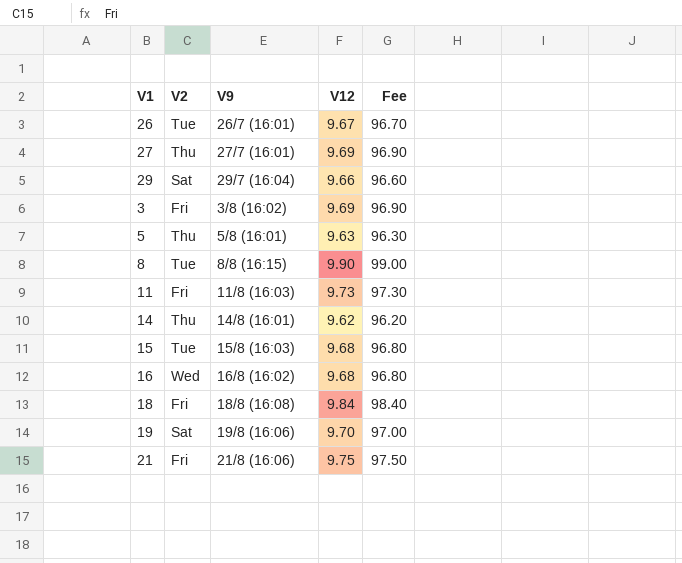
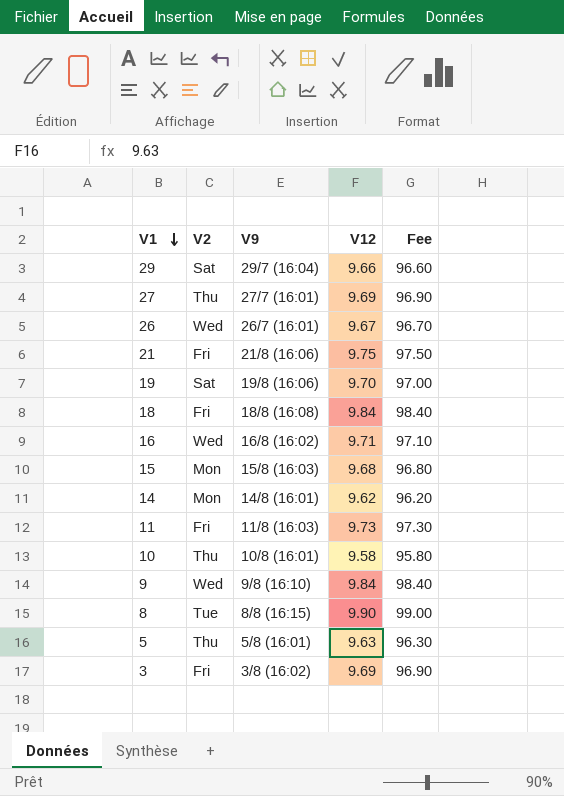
row order: none -> V1 descending
26 | V2: Tue -> Wed
16 | V12: 9.68 -> 9.71
16 | Fee: 96.80 -> 97.10
15 | V2: Tue -> Mon
14 | V2: Thu -> Mon
row 10: none -> Thu | 10/8 (16:01) | 9.58 | 95.80
row 9: none -> Wed | 9/8 (16:10) | 9.84 | 98.40

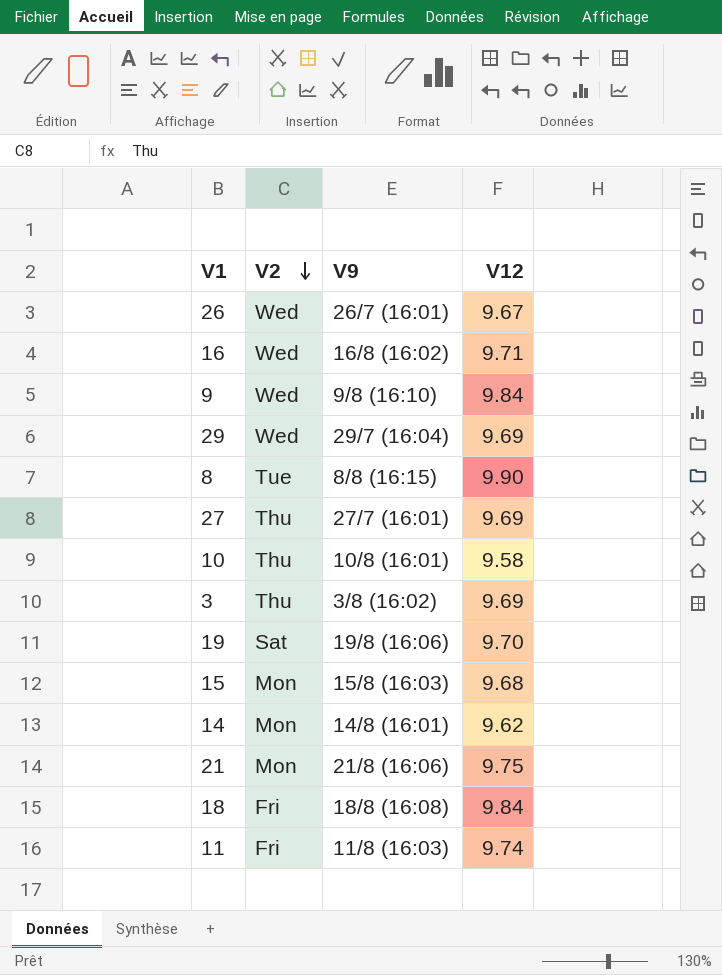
row order: V1 descending -> V2 descending
column Fee | formula: [V12] * 10 -> none
row 5: Thu | 5/8 (16:01) | 9.63 | 96.30 -> none
29 | V2: Sat -> Wed
29 | V12: 9.66 -> 9.69
3 | V2: Fri -> Thu
21 | V2: Fri -> Mon
11 | V12: 9.73 -> 9.74

